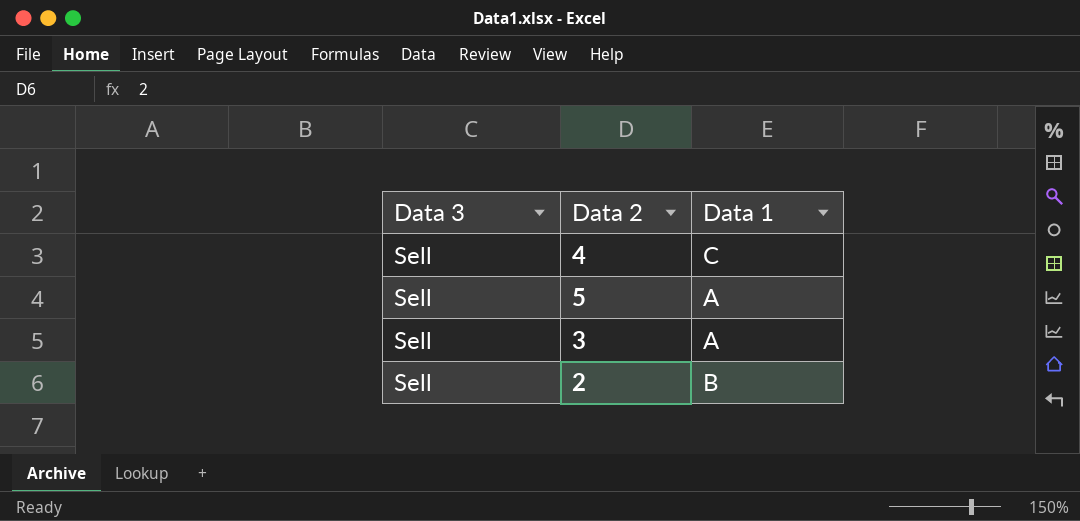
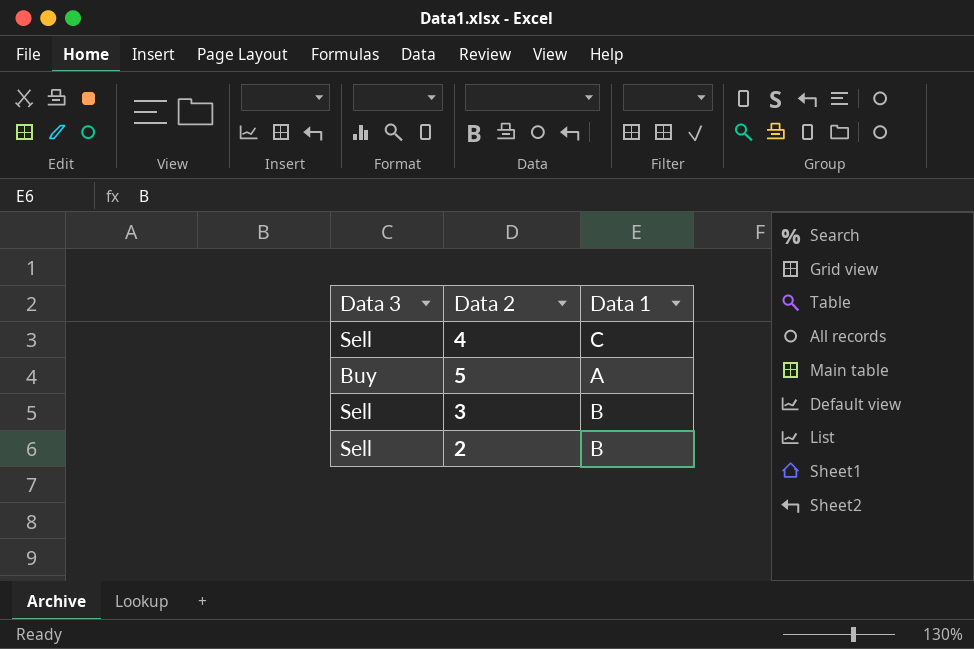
5 | Data 3: Sell -> Buy
3 | Data 1: A -> B

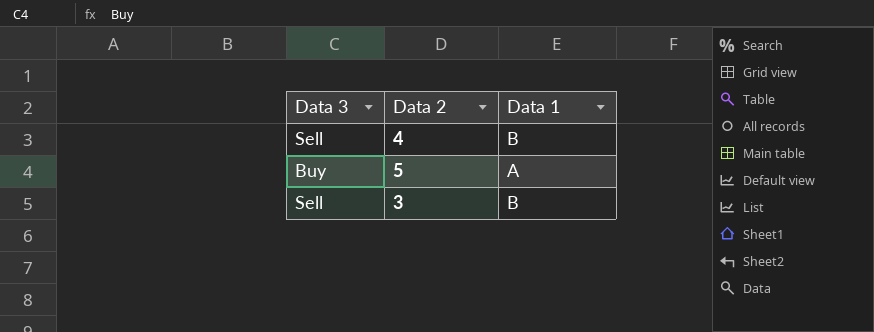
row 2: Sell | B -> none
4 | Data 1: C -> B

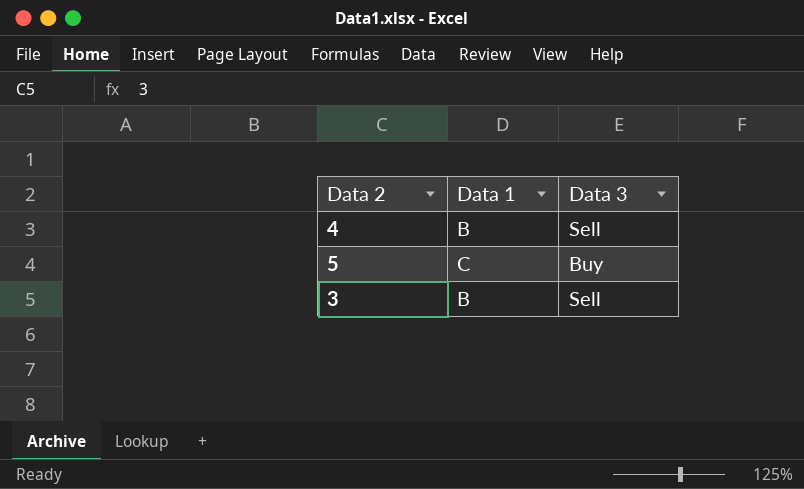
column Data 3 | position: 1 -> 3
5 | Data 1: A -> C

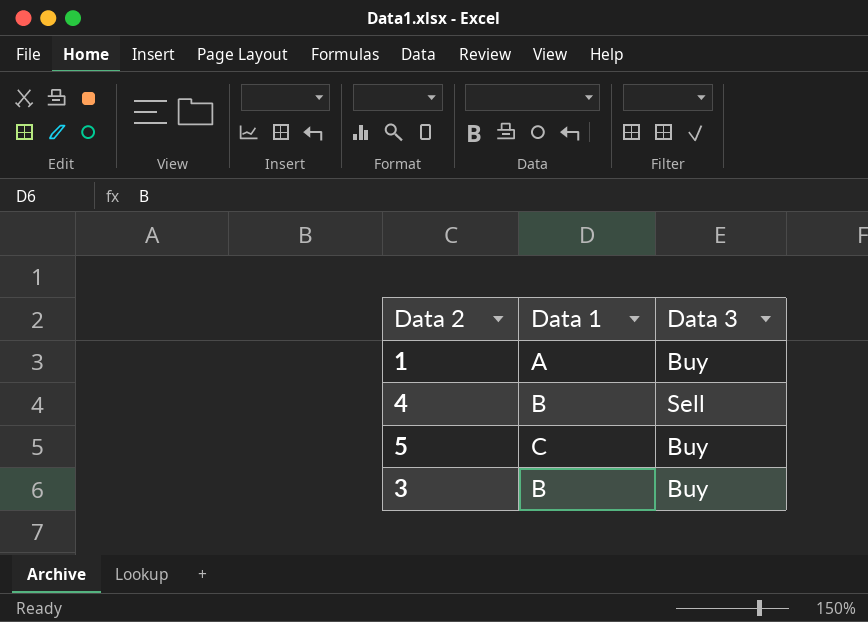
row 1: none -> A | Buy
3 | Data 3: Sell -> Buy

